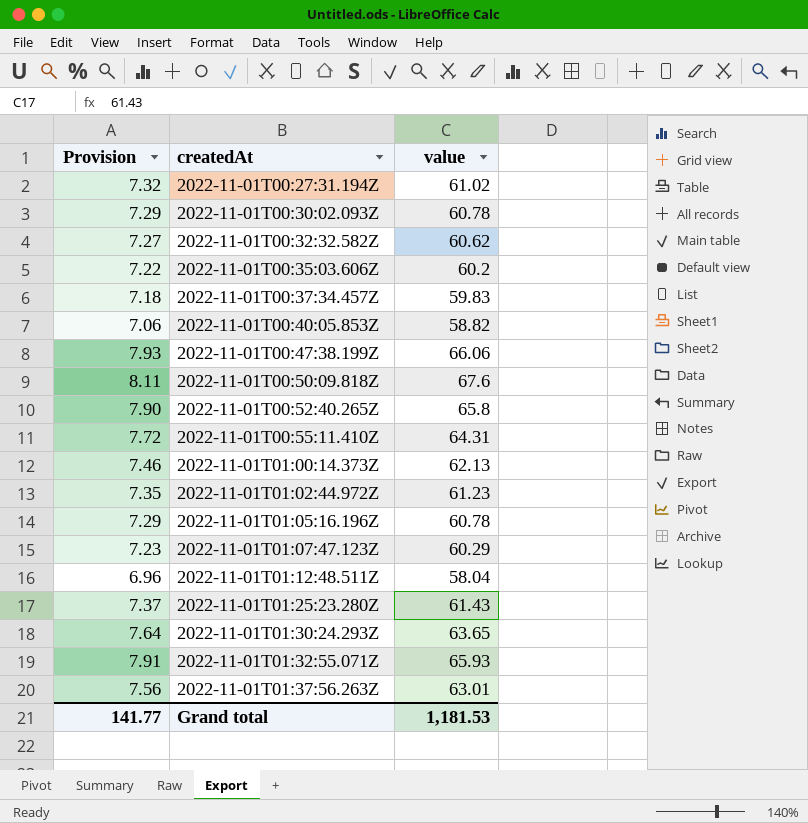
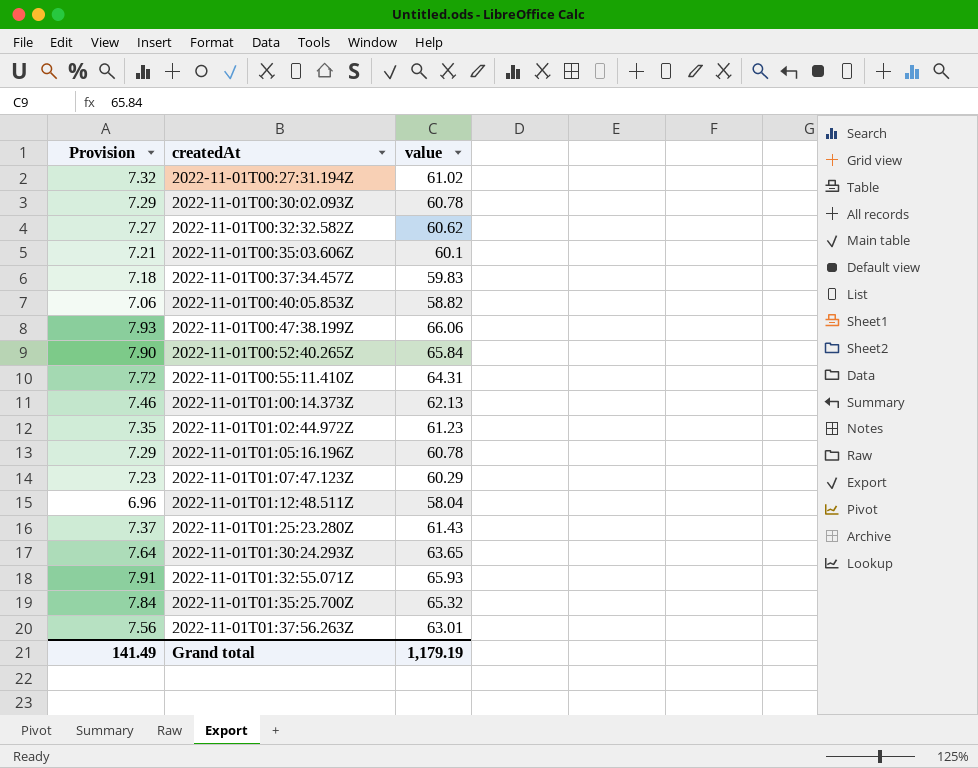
row 2022-11-01T00:50:09.818Z: 8.11 | 67.6 -> none
2022-11-01T00:35:03.606Z | Provision: 7.22 -> 7.21
2022-11-01T00:35:03.606Z | value: 60.2 -> 60.1
2022-11-01T00:52:40.265Z | value: 65.8 -> 65.84
row 2022-11-01T01:35:25.700Z: none -> 7.84 | 65.32
Grand total | Provision: 141.77 -> 141.49
Grand total | value: 1,181.53 -> 1,179.19

